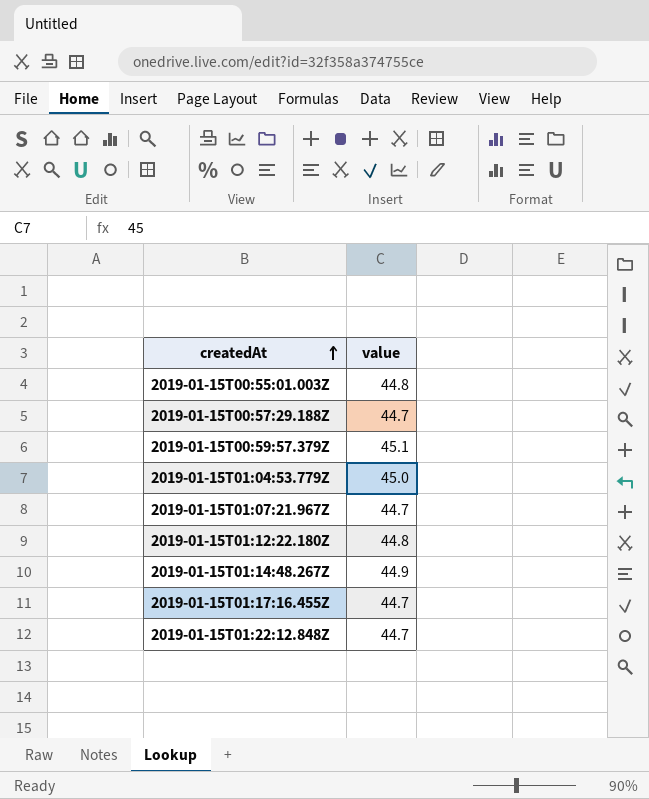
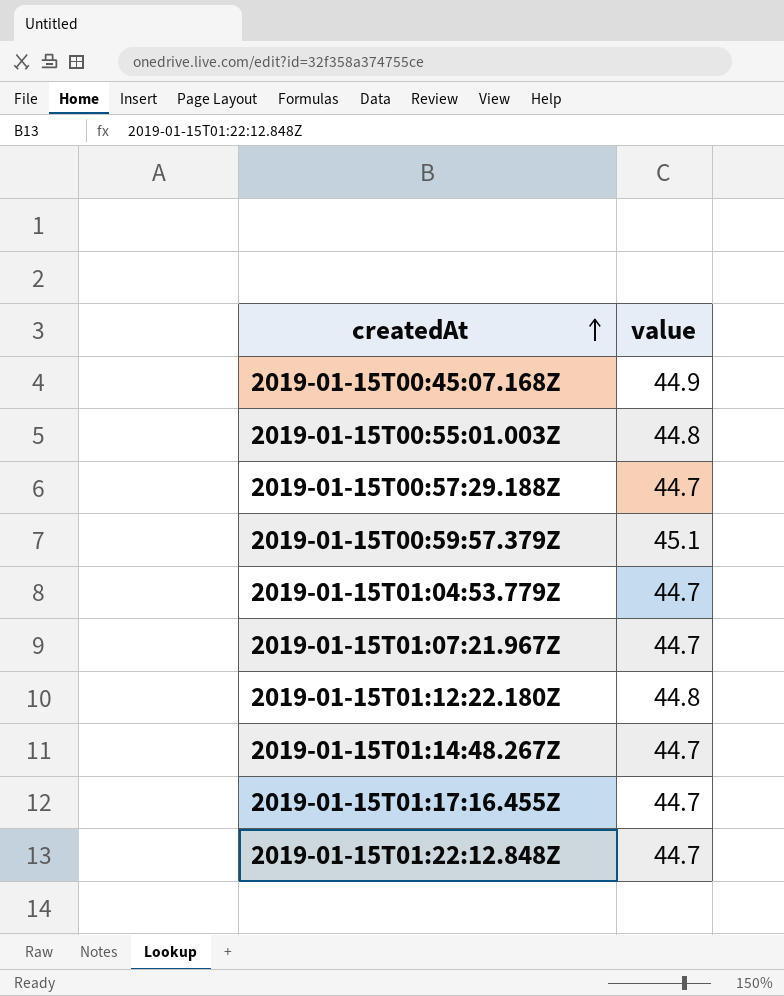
row 2019-01-15T00:45:07.168Z: none -> 44.9
2019-01-15T01:04:53.779Z | value: 45.0 -> 44.7
2019-01-15T01:14:48.267Z | value: 44.9 -> 44.7

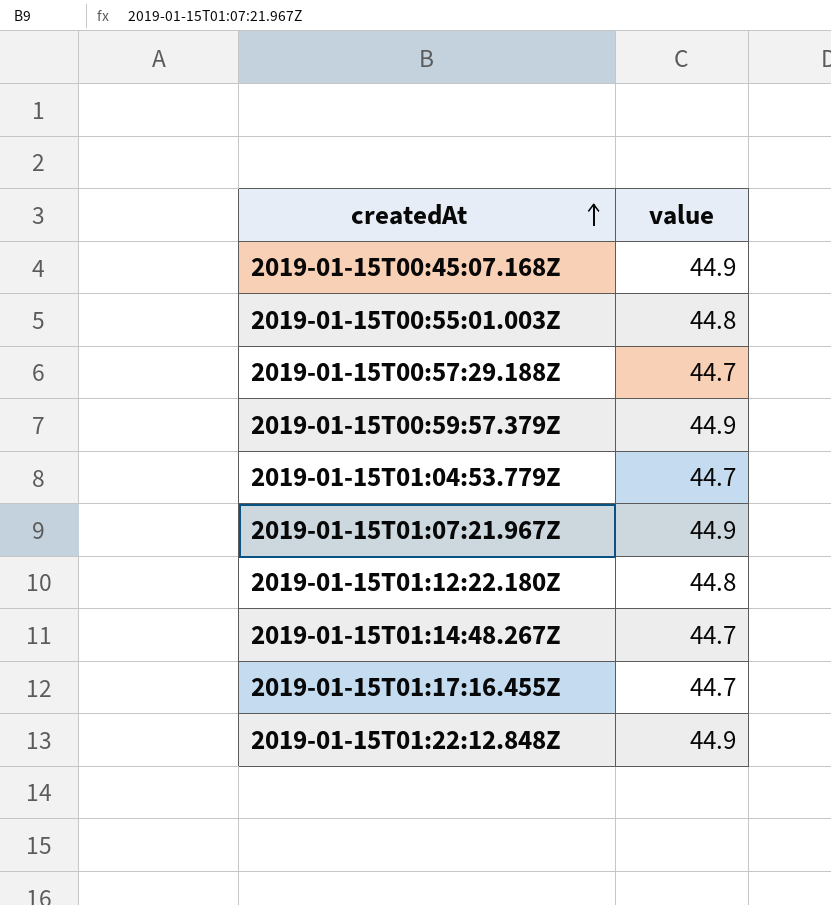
2019-01-15T00:59:57.379Z | value: 45.1 -> 44.9
2019-01-15T01:07:21.967Z | value: 44.7 -> 44.9
2019-01-15T01:22:12.848Z | value: 44.7 -> 44.9

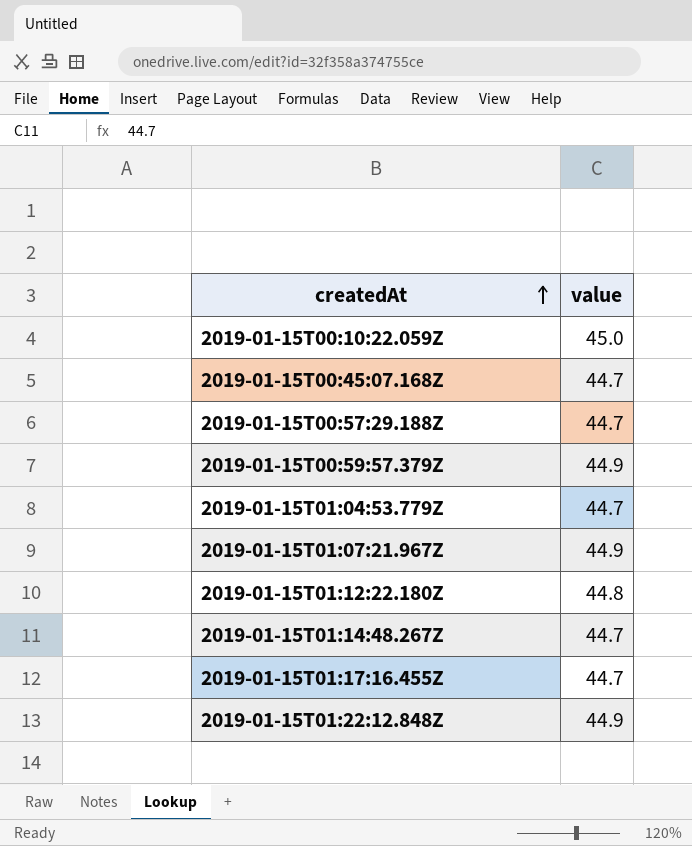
row 2019-01-15T00:55:01.003Z: 44.8 -> none
row 2019-01-15T00:10:22.059Z: none -> 45.0
2019-01-15T00:45:07.168Z | value: 44.9 -> 44.7

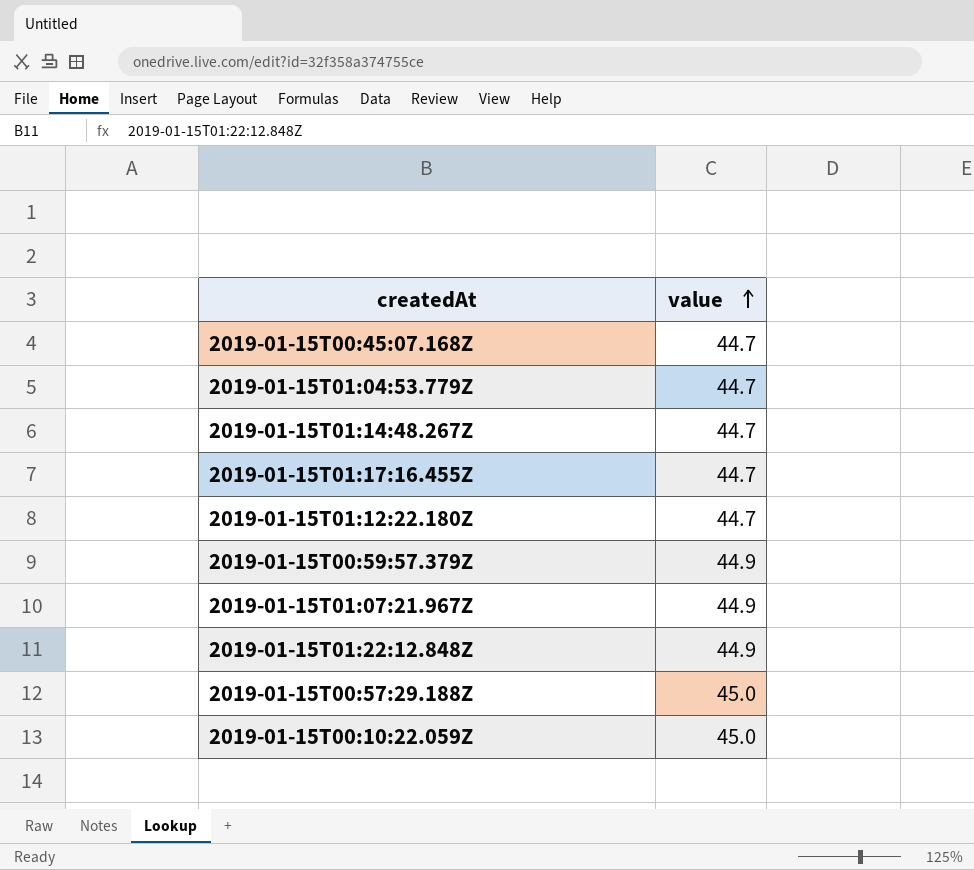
row order: createdAt ascending -> value ascending
2019-01-15T01:12:22.180Z | value: 44.8 -> 44.7
2019-01-15T00:57:29.188Z | value: 44.7 -> 45.0

